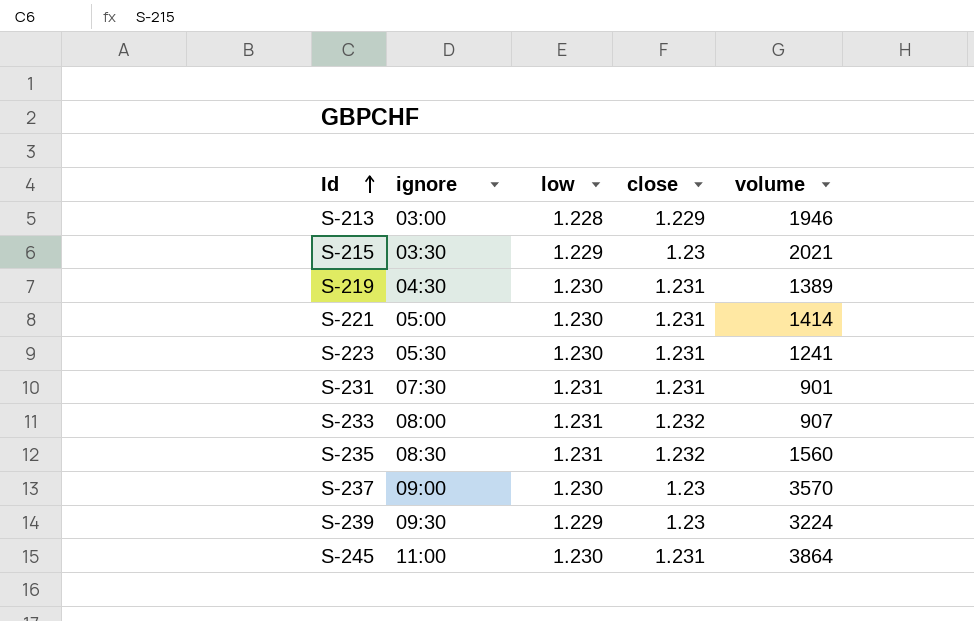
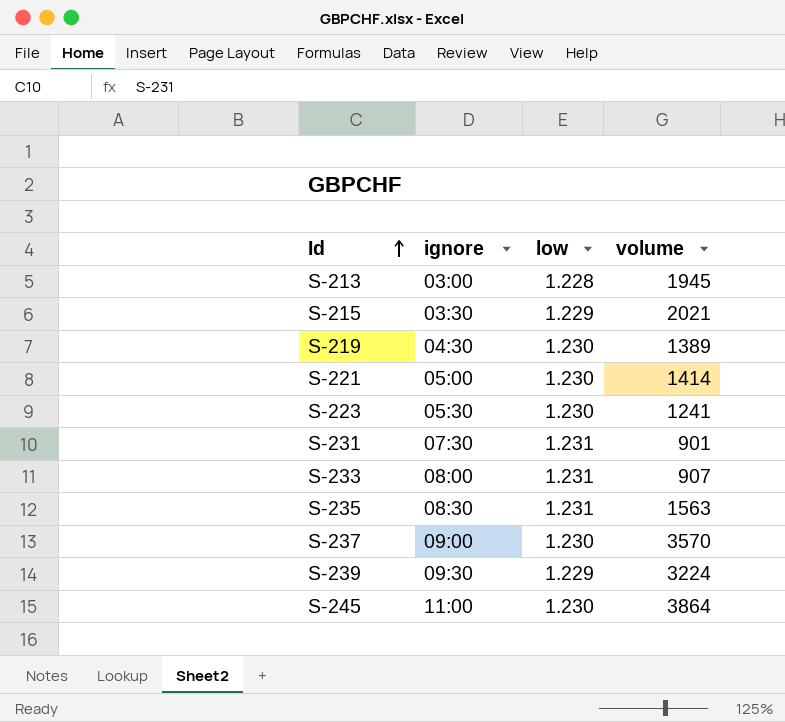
column close | position: 4 -> none
S-213 | volume: 1946 -> 1945
S-235 | volume: 1560 -> 1563

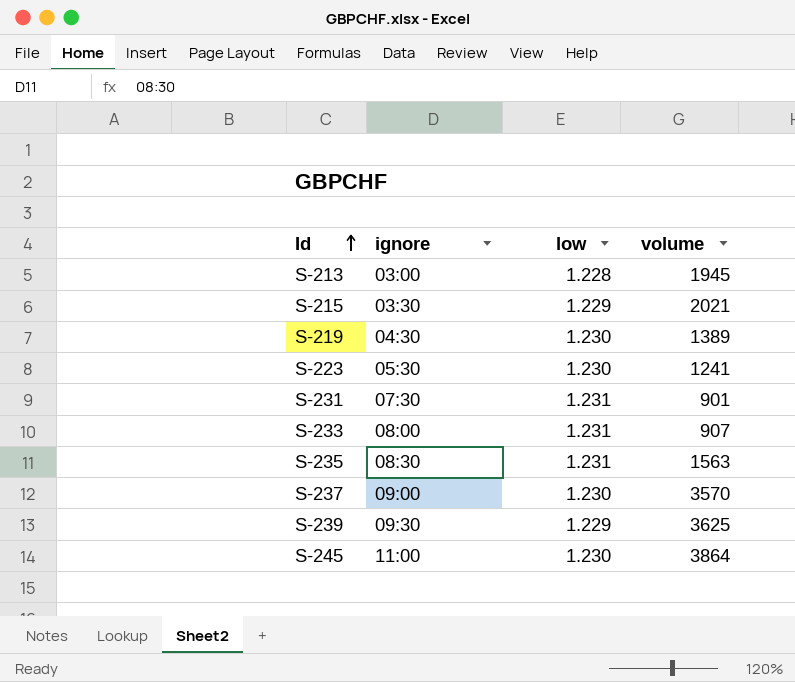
row S-221: 05:00 | 1.230 | 1414 -> none
S-239 | volume: 3224 -> 3625

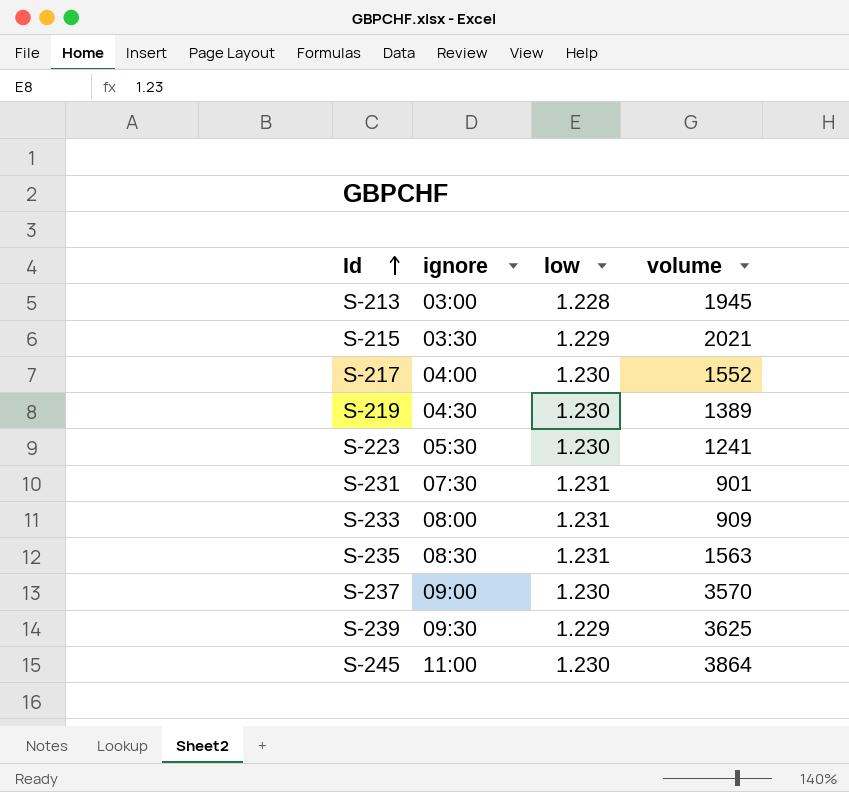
row S-217: none -> 04:00 | 1.230 | 1552
S-233 | volume: 907 -> 909

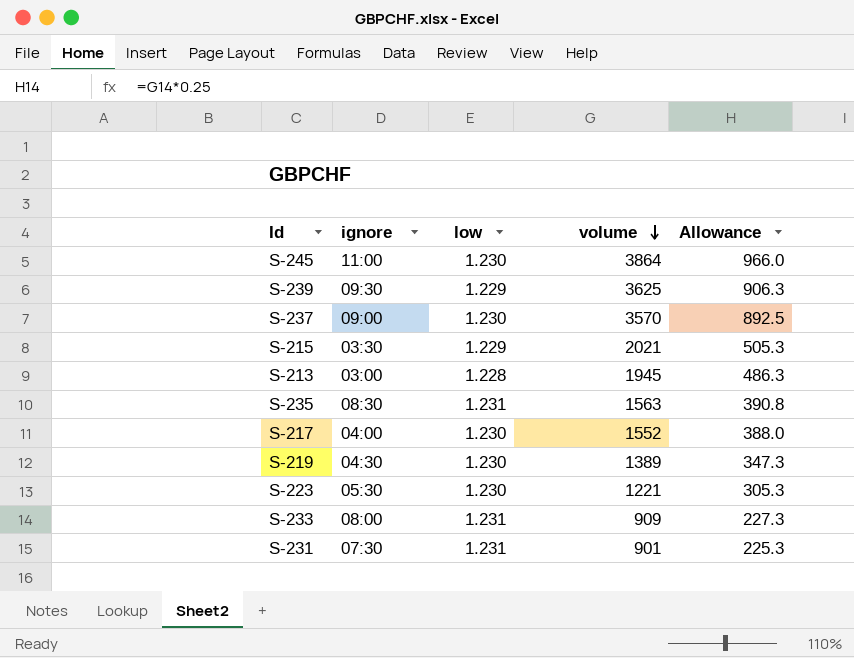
row order: Id ascending -> volume descending
column Allowance | formula: none -> [volume] * 0.25
S-223 | volume: 1241 -> 1221

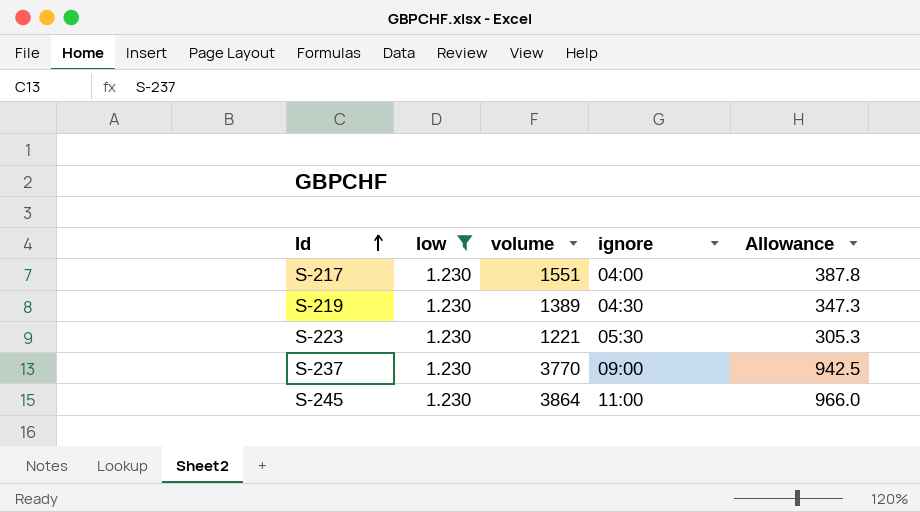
filter: none -> low = 1.230
row order: volume descending -> Id ascending
column ignore | position: 2 -> 4
S-217 | volume: 1552 -> 1551
S-217 | Allowance: 388.0 -> 387.8
S-237 | volume: 3570 -> 3770
S-237 | Allowance: 892.5 -> 942.5

